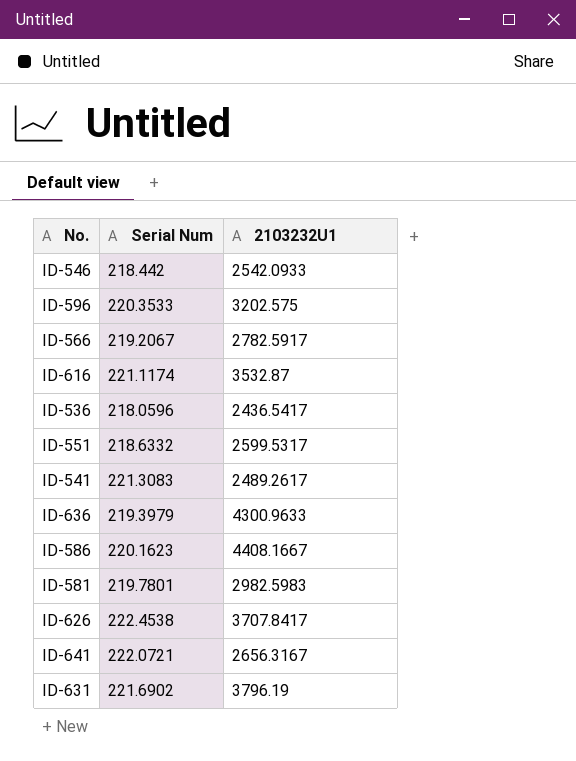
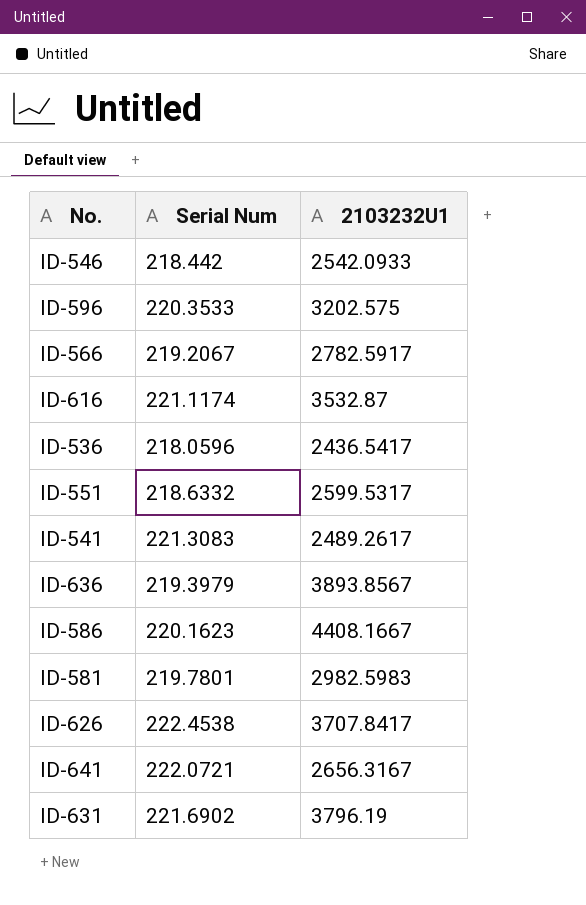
ID-636 | 2103232U1: 4300.9633 -> 3893.8567

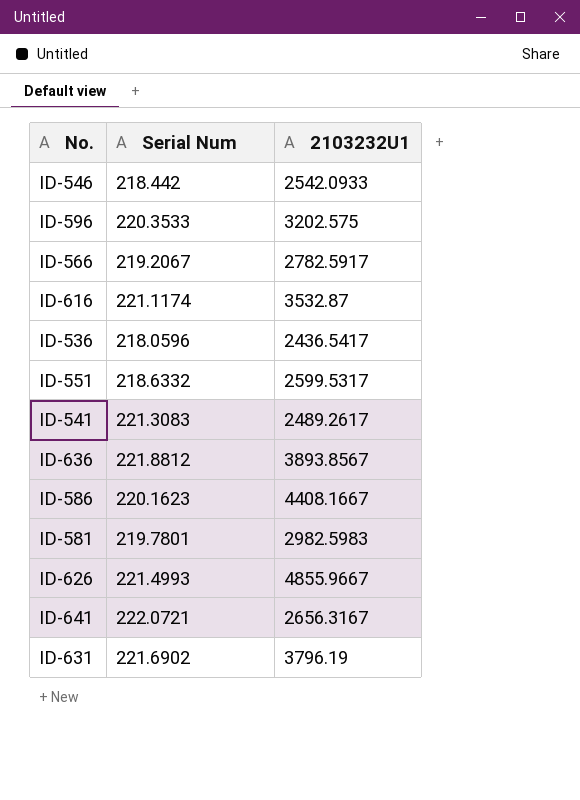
ID-636 | Serial Num: 219.3979 -> 221.8812
ID-626 | Serial Num: 222.4538 -> 221.4993
ID-626 | 2103232U1: 3707.8417 -> 4855.9667

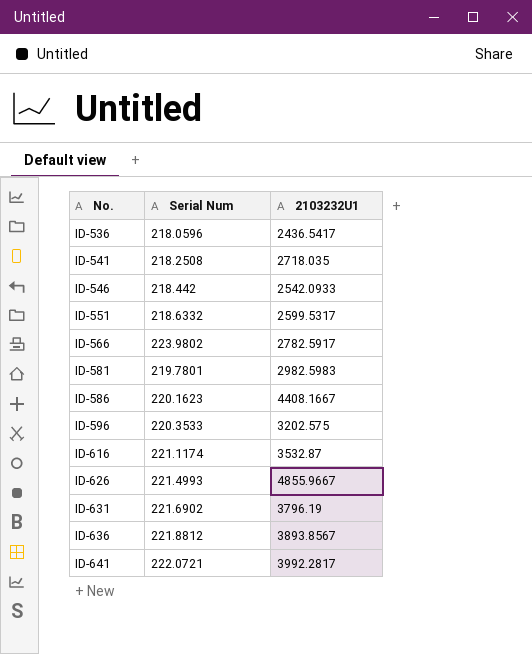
row order: none -> No. ascending
ID-541 | Serial Num: 221.3083 -> 218.2508
ID-541 | 2103232U1: 2489.2617 -> 2718.035
ID-566 | Serial Num: 219.2067 -> 223.9802
ID-641 | 2103232U1: 2656.3167 -> 3992.2817

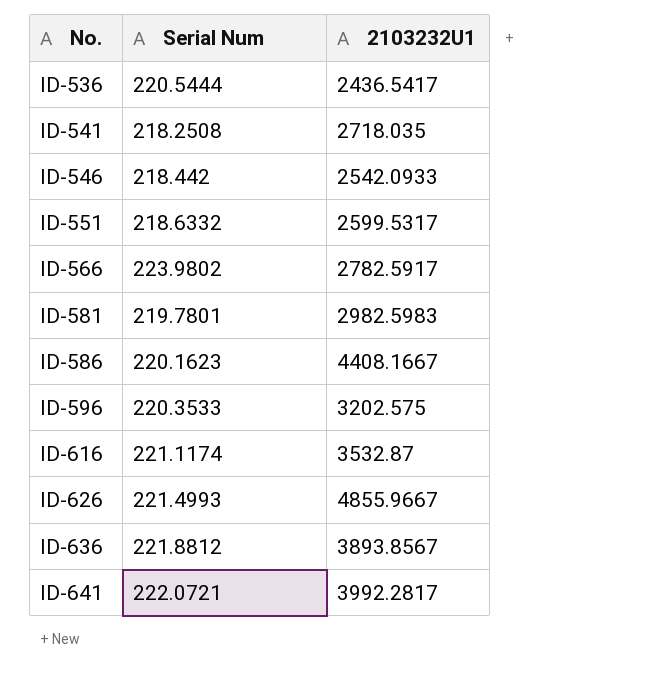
row ID-631: 221.6902 | 3796.19 -> none
ID-536 | Serial Num: 218.0596 -> 220.5444

